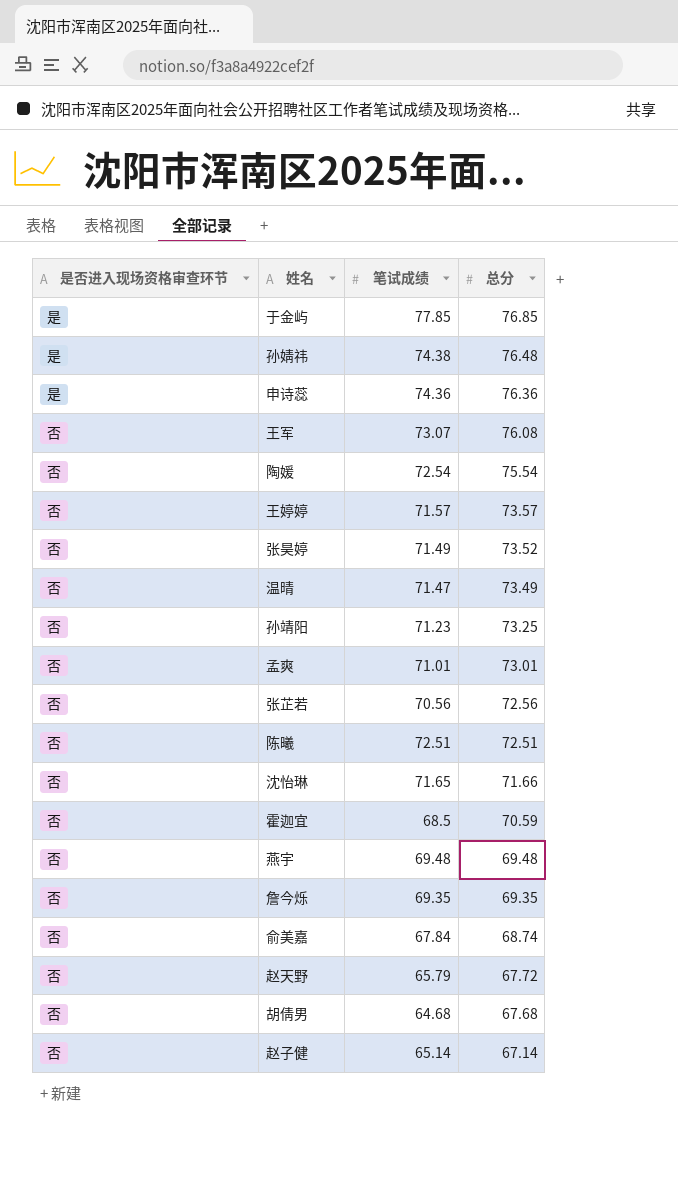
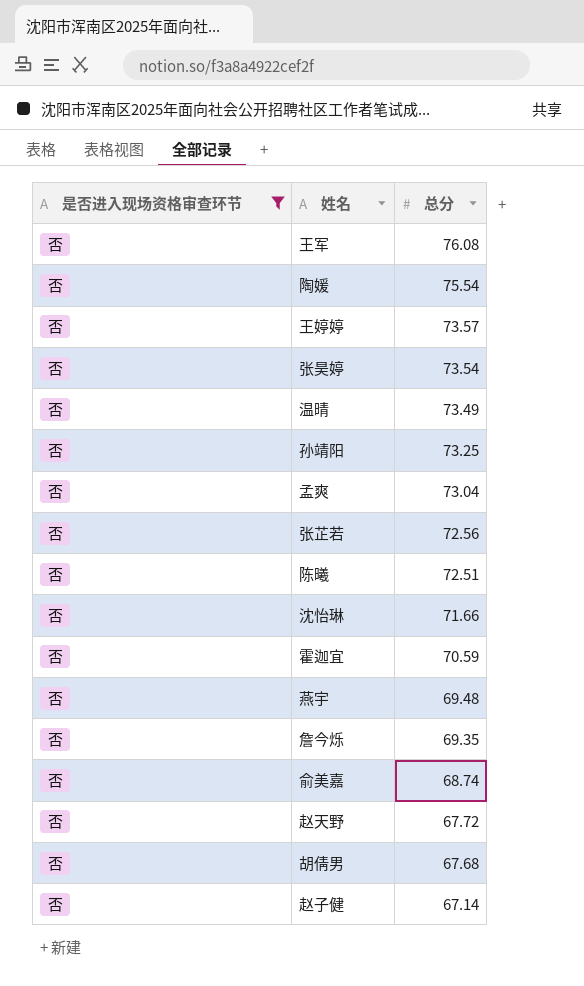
filter: none -> 是否进入现场资格审查环节 = 否
column 笔试成绩 | position: 3 -> none
张昊婷 | 总分: 73.52 -> 73.54
孟爽 | 总分: 73.01 -> 73.04

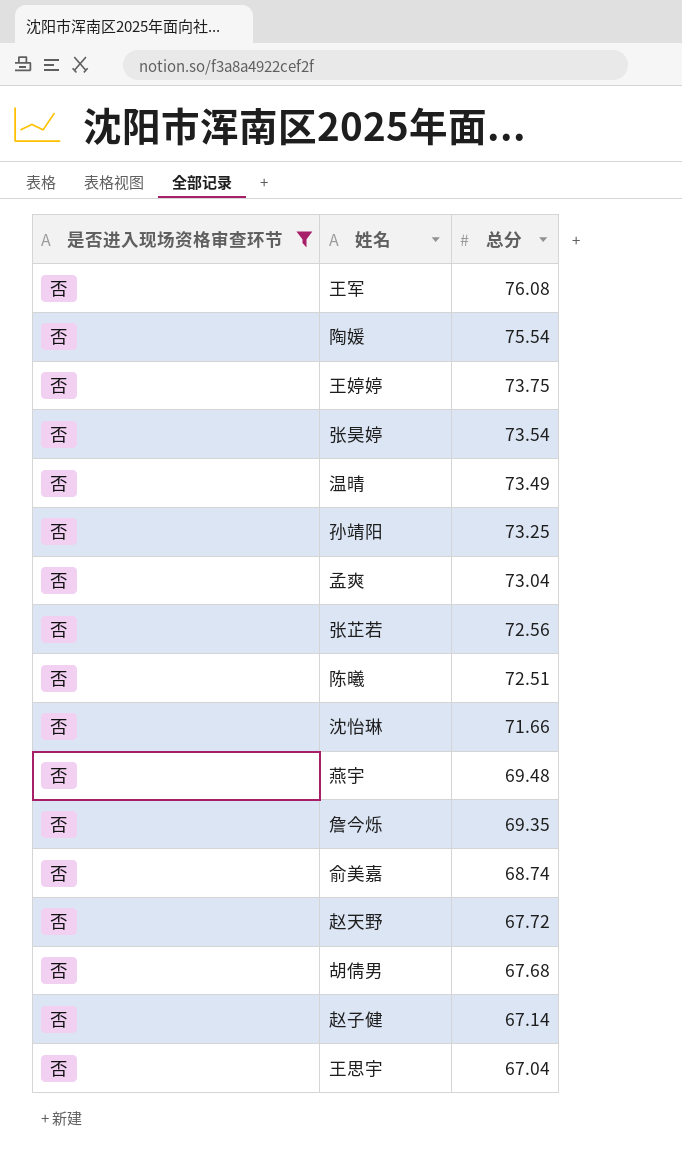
row 霍迦宜: 否 | 70.59 -> none
王婷婷 | 总分: 73.57 -> 73.75
row 王思宇: none -> 否 | 67.04

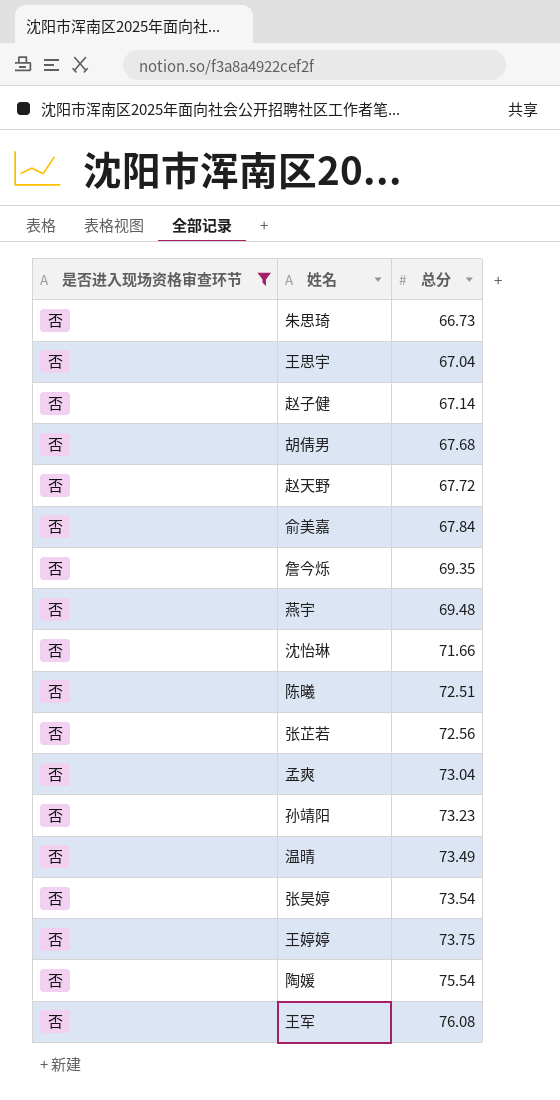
row order: 总分 descending -> 总分 ascending
row 朱思琦: none -> 否 | 66.73
俞美嘉 | 总分: 68.74 -> 67.84
孙靖阳 | 总分: 73.25 -> 73.23

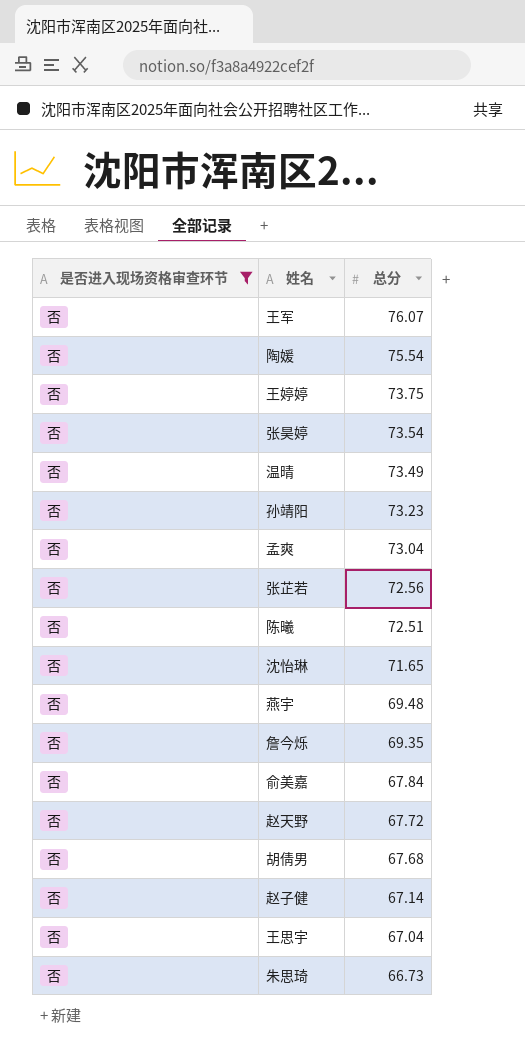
row order: 总分 ascending -> 总分 descending
王军 | 总分: 76.08 -> 76.07
沈怡琳 | 总分: 71.66 -> 71.65

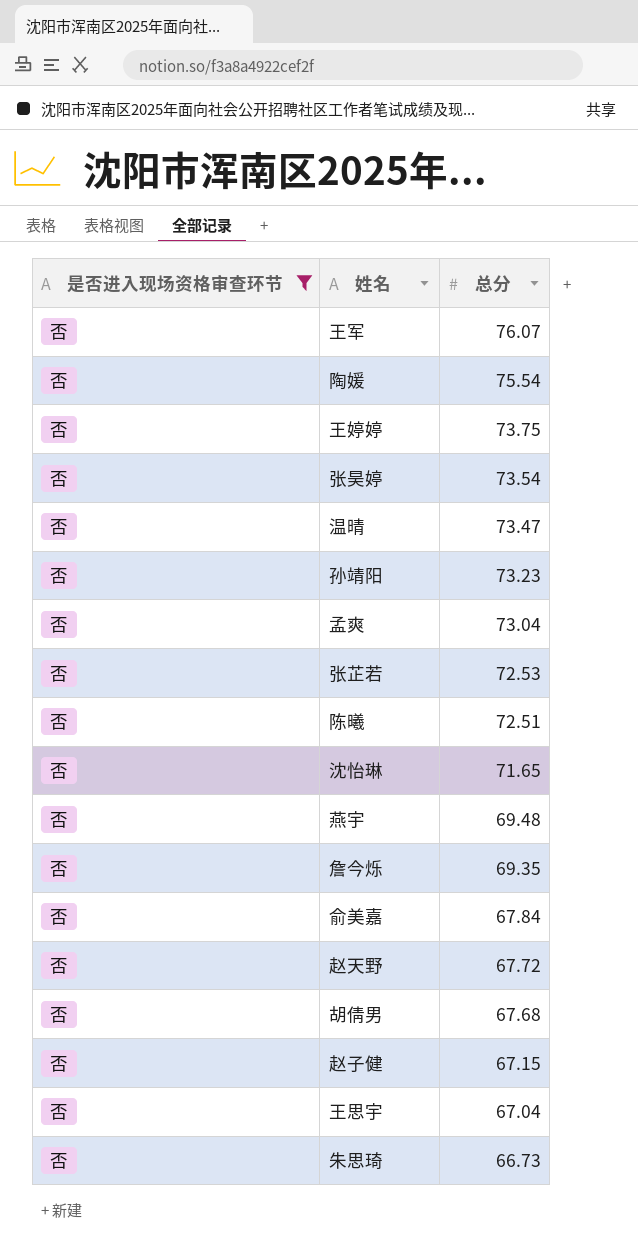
温晴 | 总分: 73.49 -> 73.47
张芷若 | 总分: 72.56 -> 72.53
赵子健 | 总分: 67.14 -> 67.15

